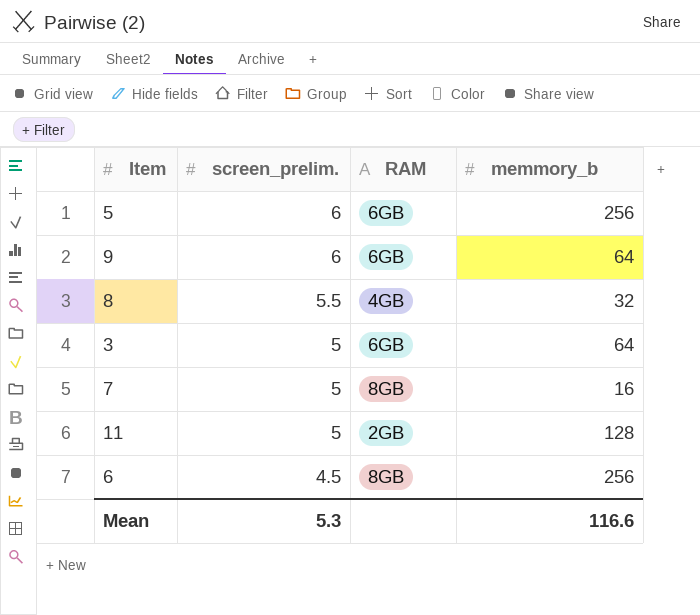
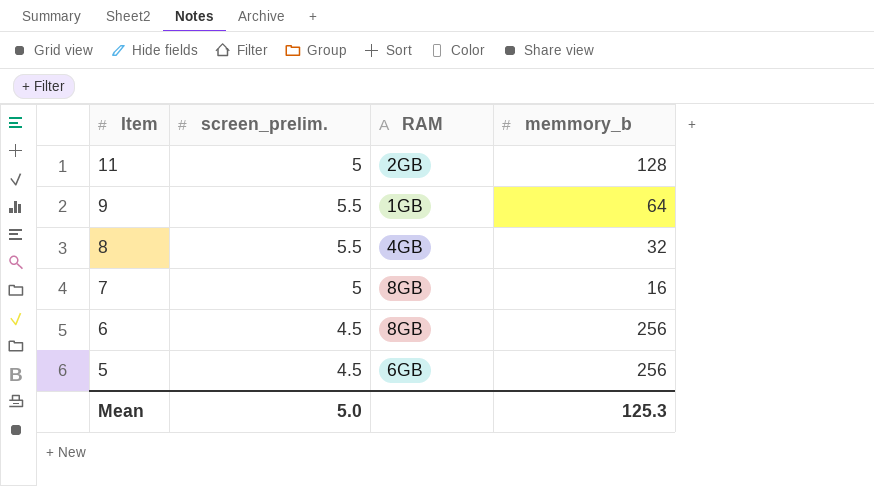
row order: screen_prelim. descending -> Item descending
row 3: 5 | 6GB | 64 -> none
9 | screen_prelim.: 6 -> 5.5
9 | RAM: 6GB -> 1GB
5 | screen_prelim.: 6 -> 4.5
Mean | screen_prelim.: 5.3 -> 5.0
Mean | memmory_b: 116.6 -> 125.3

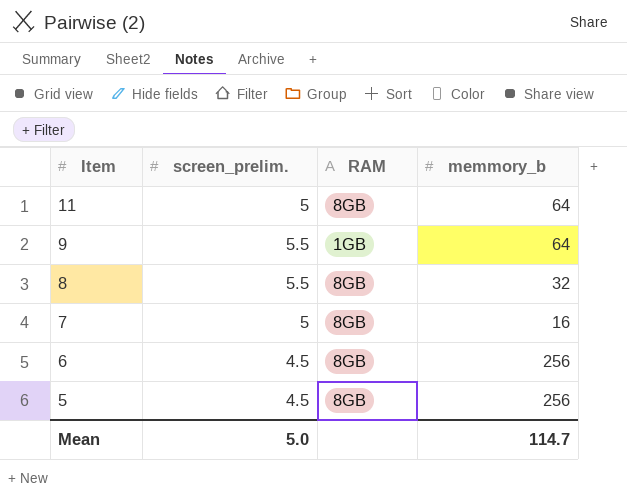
11 | RAM: 2GB -> 8GB
11 | memmory_b: 128 -> 64
8 | RAM: 4GB -> 8GB
5 | RAM: 6GB -> 8GB
Mean | memmory_b: 125.3 -> 114.7

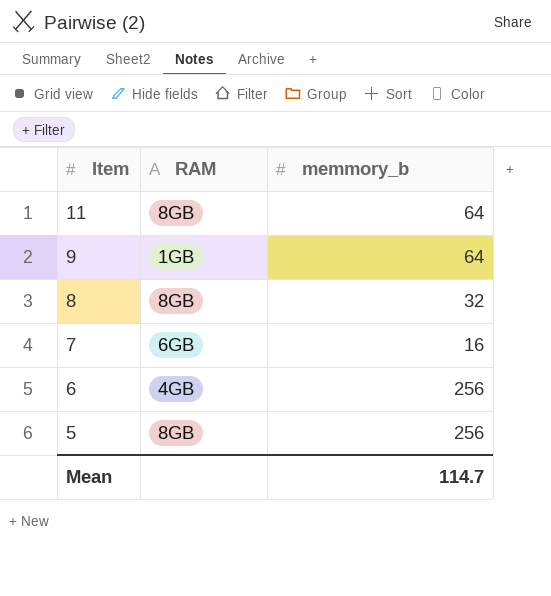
column screen_prelim. | position: 2 -> none
7 | RAM: 8GB -> 6GB
6 | RAM: 8GB -> 4GB

